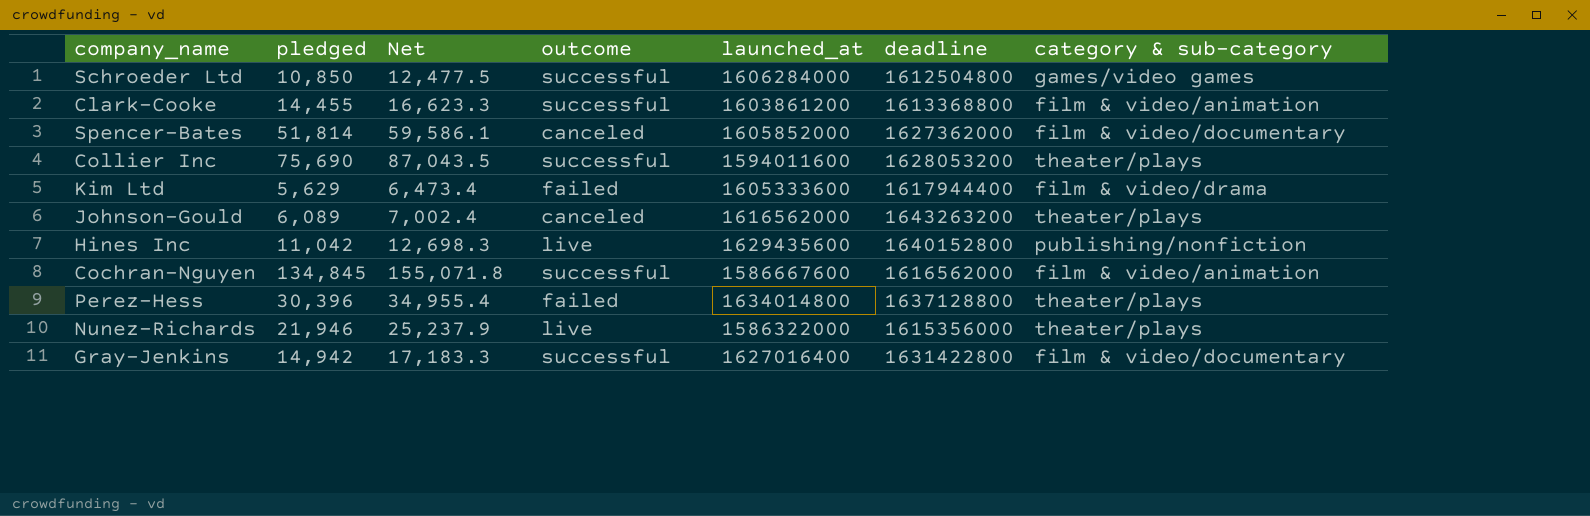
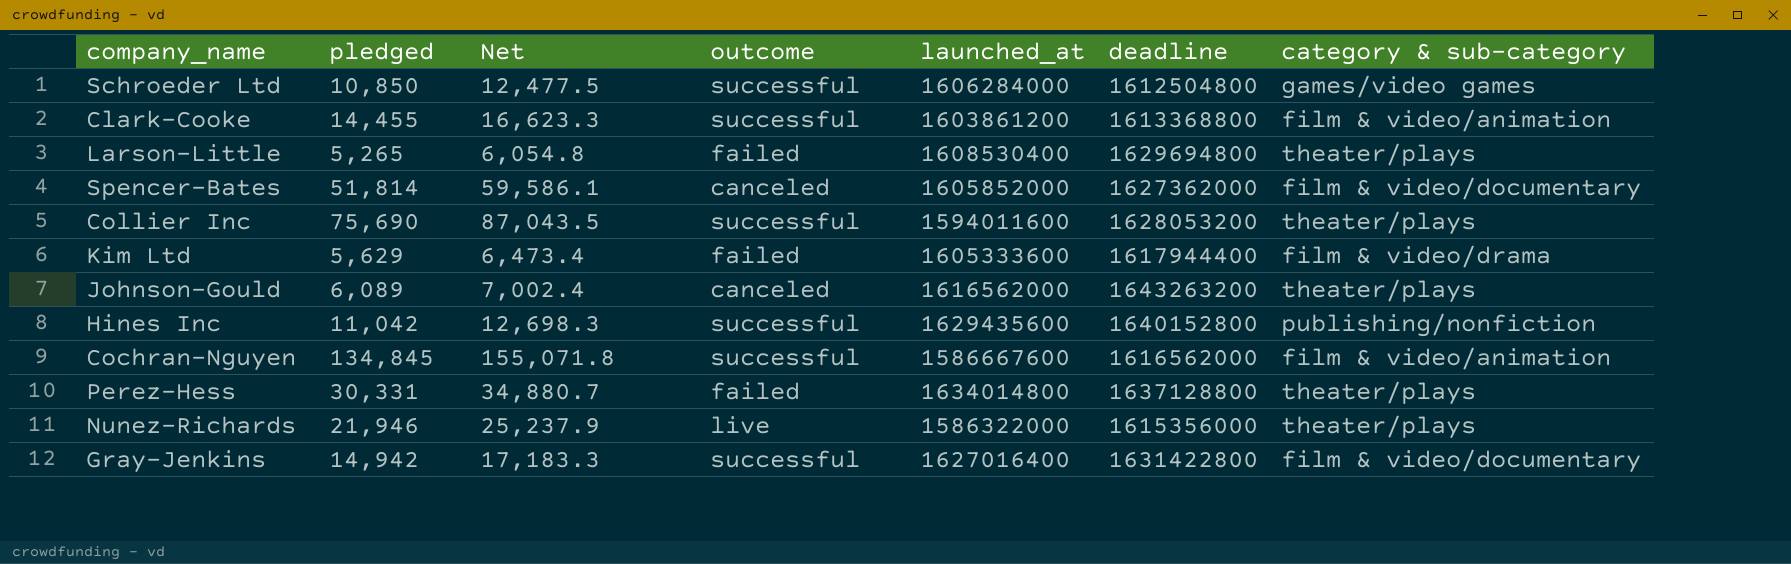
row Larson-Little: none -> 5,265 | 6,054.8 | failed | 1608530400 | 1629694800 | theater/plays
Hines Inc | outcome: live -> successful
Perez-Hess | pledged: 30,396 -> 30,331
Perez-Hess | Net: 34,955.4 -> 34,880.7

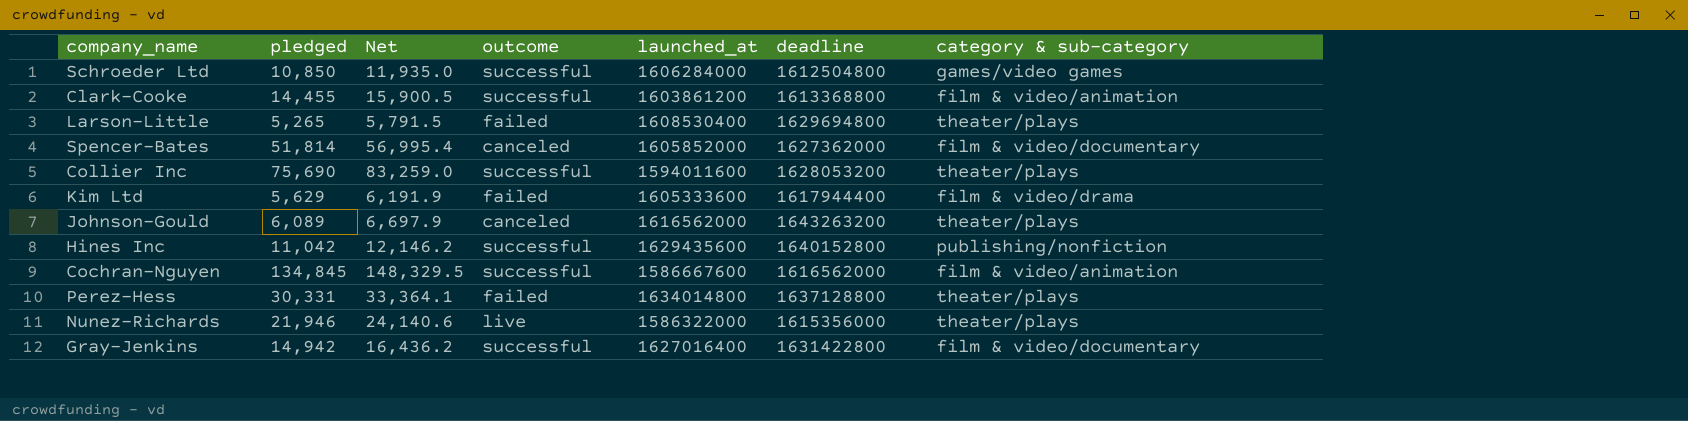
column Net | formula: [pledged] * 1.15 -> [pledged] * 1.1

